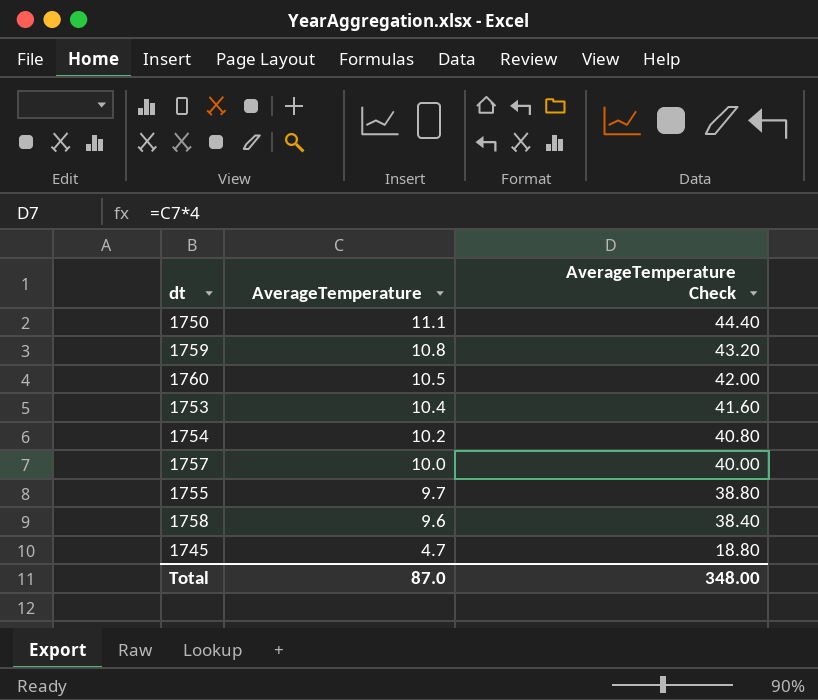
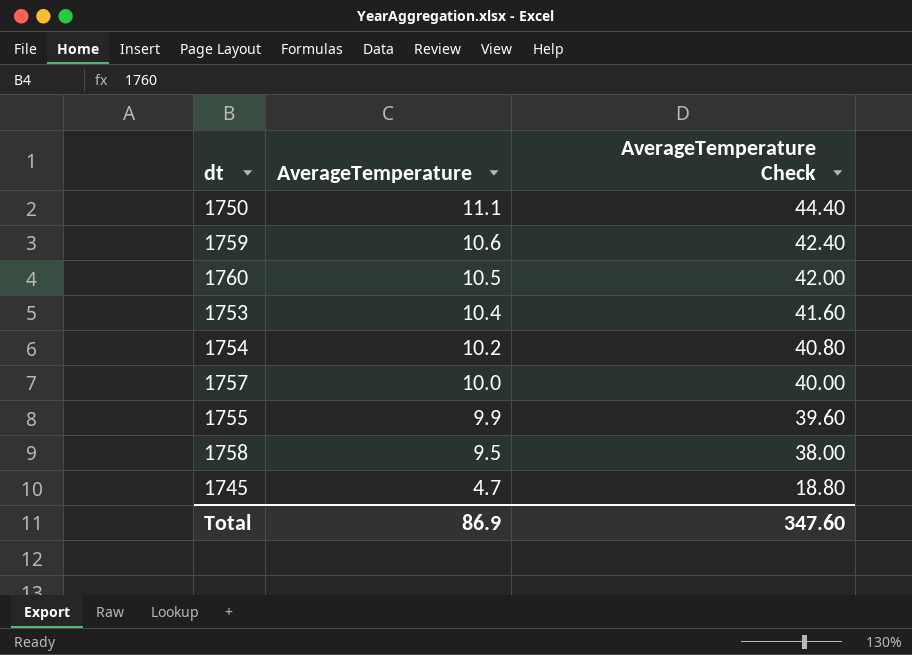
1759 | AverageTemperature: 10.8 -> 10.6
1759 | AverageTemperature Check: 43.20 -> 42.40
1755 | AverageTemperature: 9.7 -> 9.9
1755 | AverageTemperature Check: 38.80 -> 39.60
1758 | AverageTemperature: 9.6 -> 9.5
1758 | AverageTemperature Check: 38.40 -> 38.00
Total | AverageTemperature: 87.0 -> 86.9
Total | AverageTemperature Check: 348.00 -> 347.60

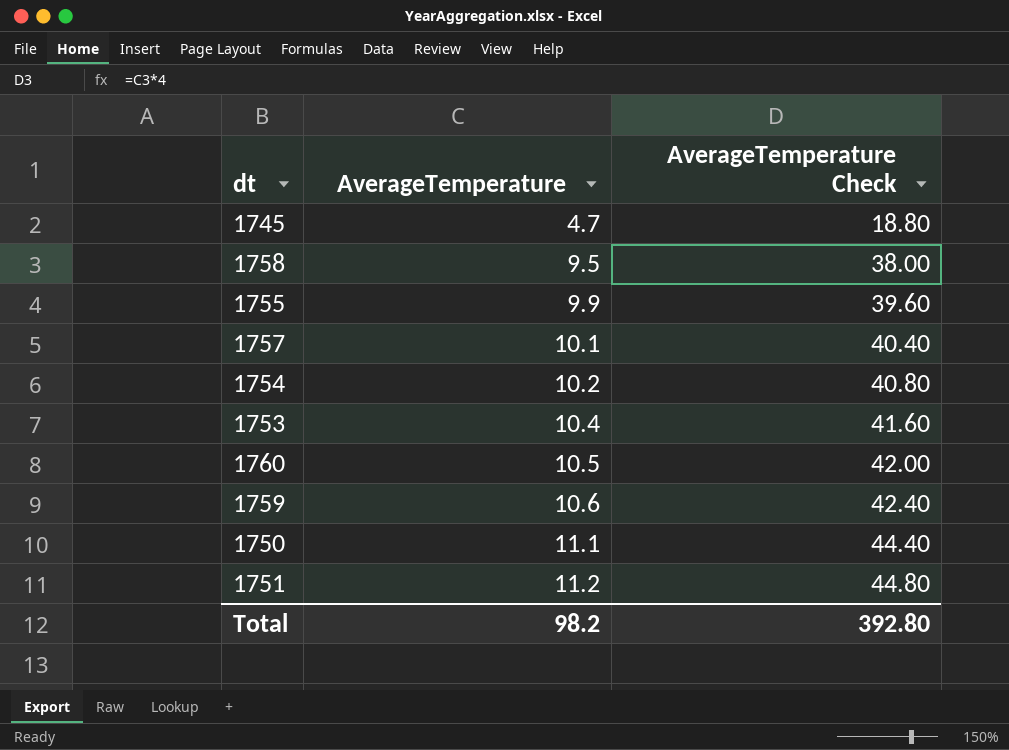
row order: AverageTemperature descending -> AverageTemperature ascending
1757 | AverageTemperature: 10.0 -> 10.1
1757 | AverageTemperature Check: 40.00 -> 40.40
row 1751: none -> 11.2 | 44.80
Total | AverageTemperature: 86.9 -> 98.2
Total | AverageTemperature Check: 347.60 -> 392.80

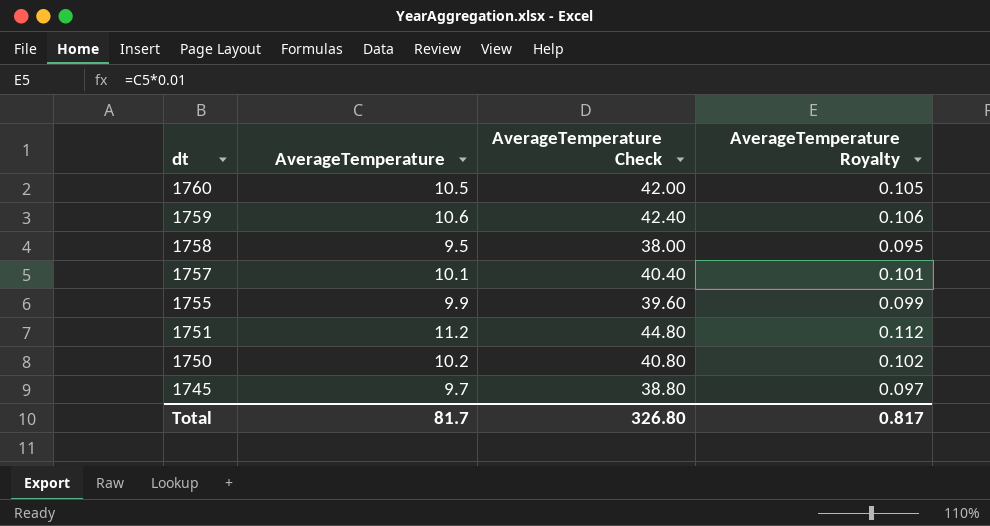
row order: AverageTemperature ascending -> dt descending
column AverageTemperature Royalty | formula: none -> [AverageTemperature] * 0.01
row 1754: 10.2 | 40.80 -> none
row 1753: 10.4 | 41.60 -> none
1750 | AverageTemperature: 11.1 -> 10.2
1750 | AverageTemperature Check: 44.40 -> 40.80
1745 | AverageTemperature: 4.7 -> 9.7
1745 | AverageTemperature Check: 18.80 -> 38.80
Total | AverageTemperature: 98.2 -> 81.7
Total | AverageTemperature Check: 392.80 -> 326.80

